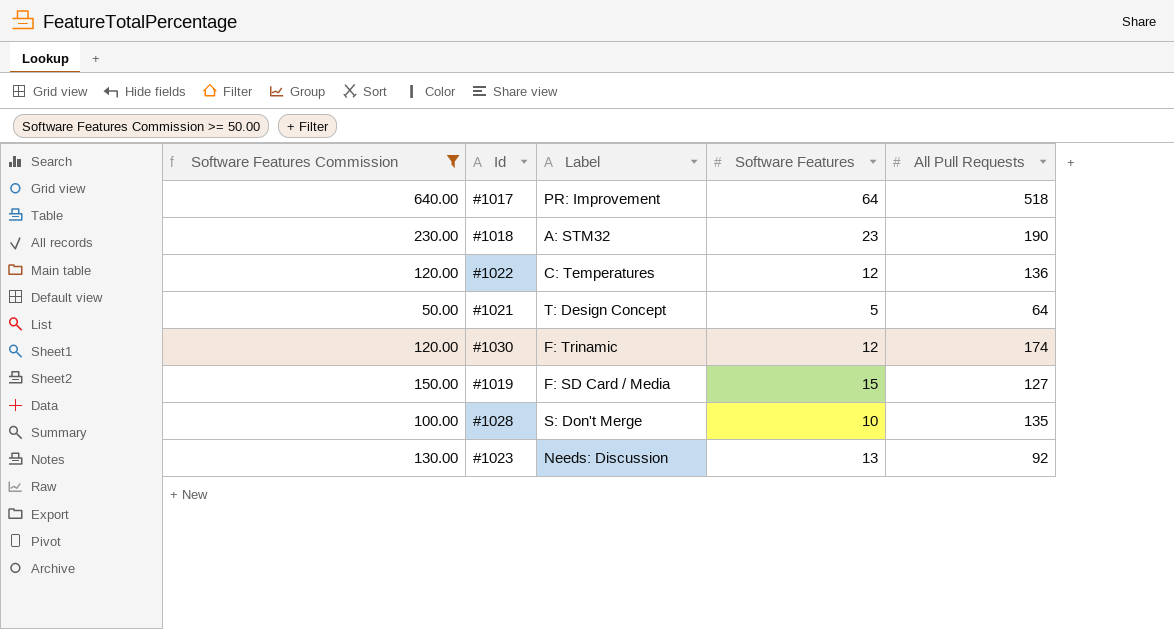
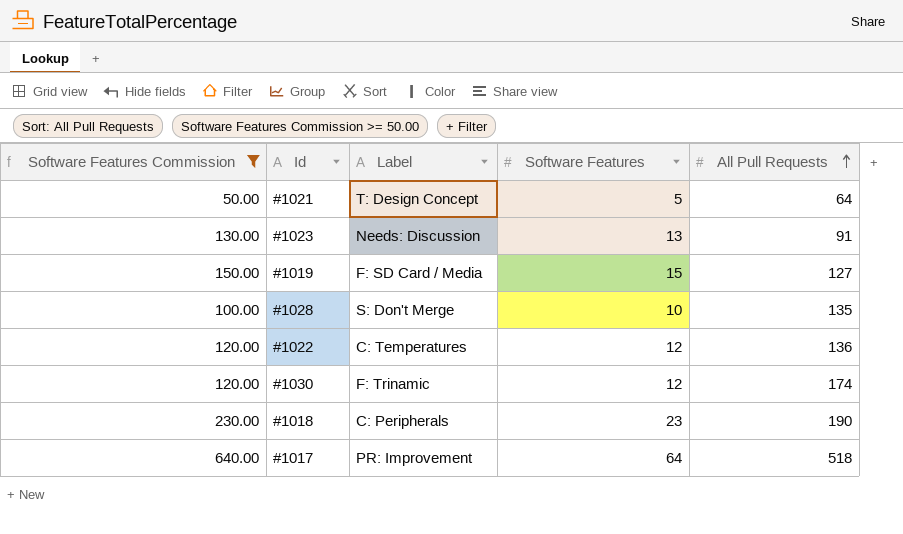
row order: none -> All Pull Requests ascending
#1023 | All Pull Requests: 92 -> 91
#1018 | Label: A: STM32 -> C: Peripherals

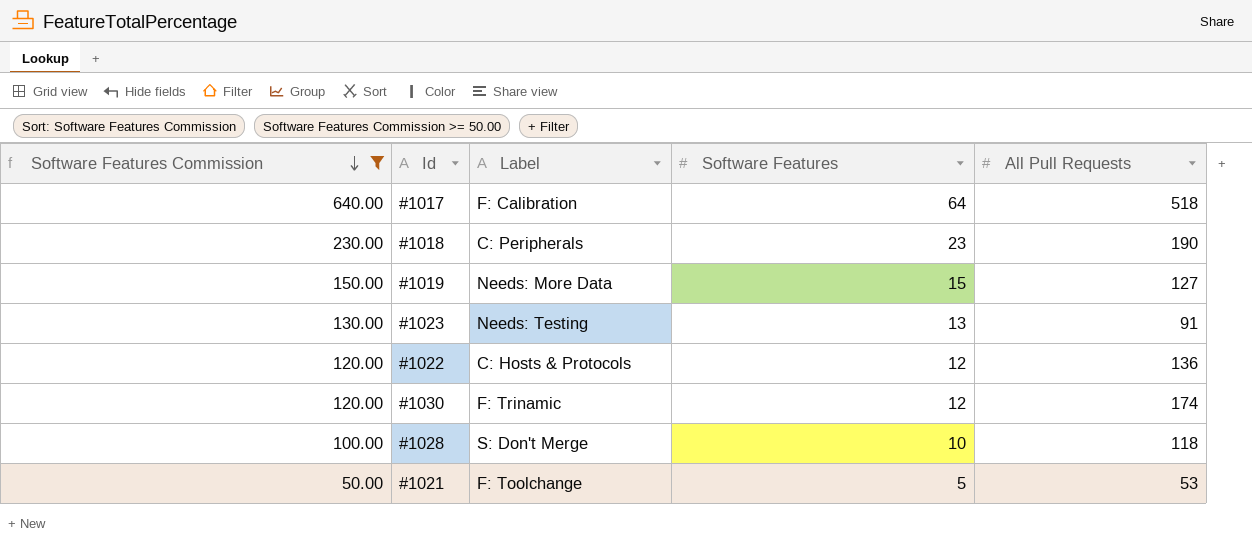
row order: All Pull Requests ascending -> Software Features Commission descending
#1017 | Label: PR: Improvement -> F: Calibration
#1019 | Label: F: SD Card / Media -> Needs: More Data
#1023 | Label: Needs: Discussion -> Needs: Testing
#1022 | Label: C: Temperatures -> C: Hosts & Protocols
#1028 | All Pull Requests: 135 -> 118
#1021 | Label: T: Design Concept -> F: Toolchange
#1021 | All Pull Requests: 64 -> 53

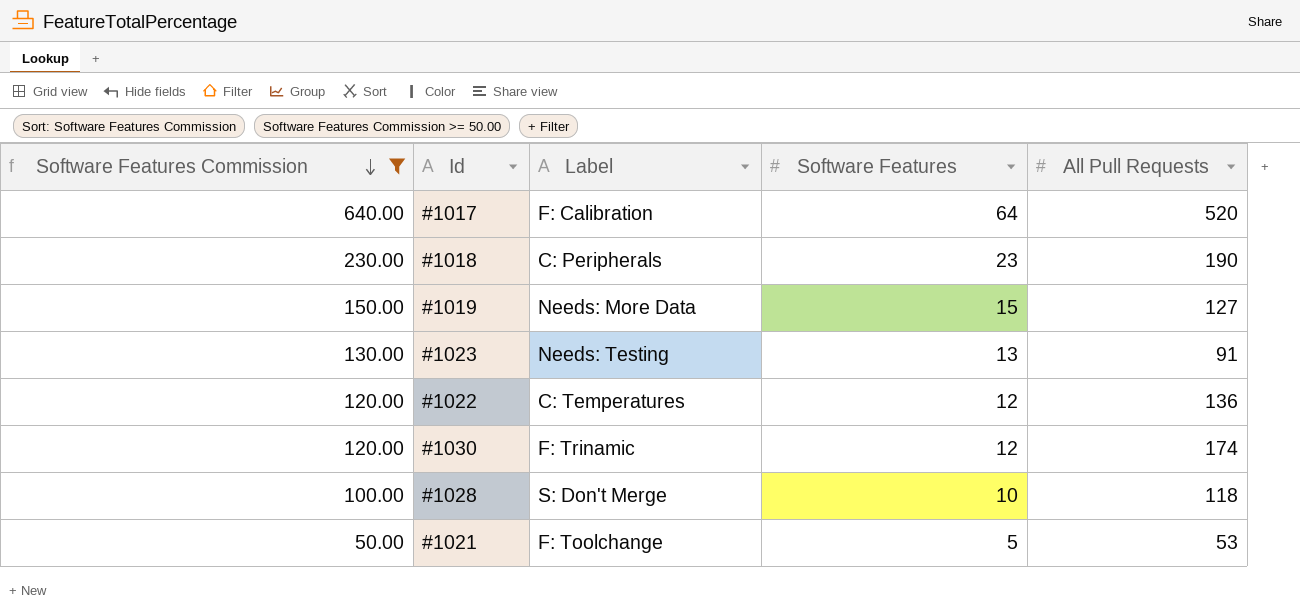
#1017 | All Pull Requests: 518 -> 520
#1022 | Label: C: Hosts & Protocols -> C: Temperatures

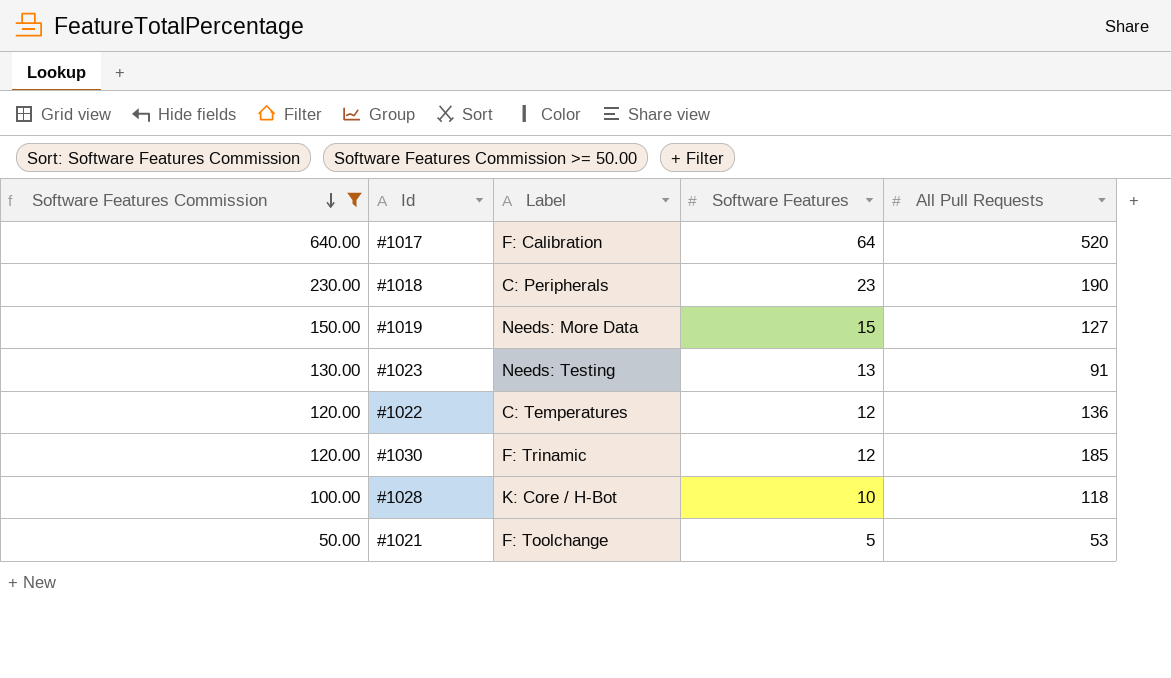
#1030 | All Pull Requests: 174 -> 185
#1028 | Label: S: Don't Merge -> K: Core / H-Bot

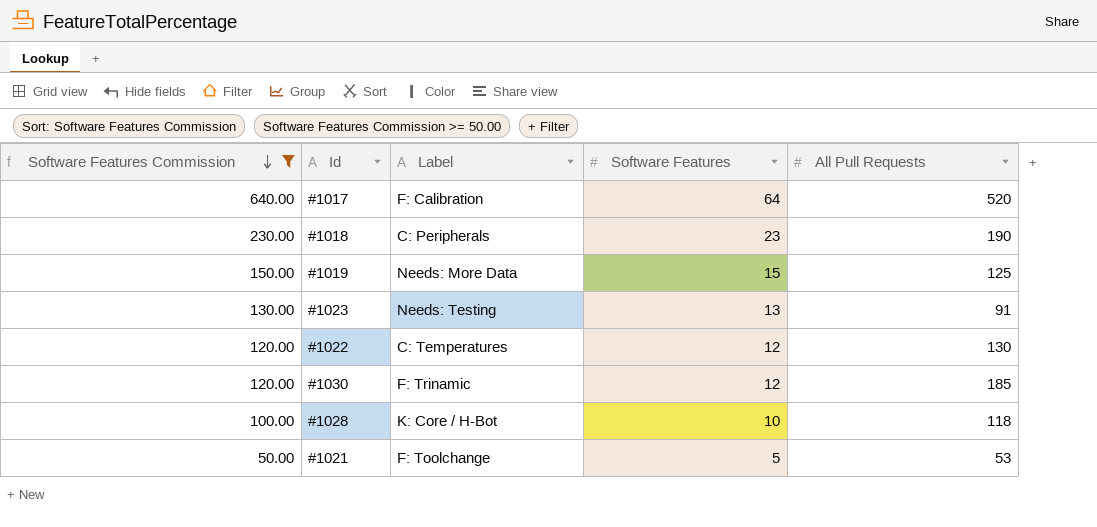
#1019 | All Pull Requests: 127 -> 125
#1022 | All Pull Requests: 136 -> 130

